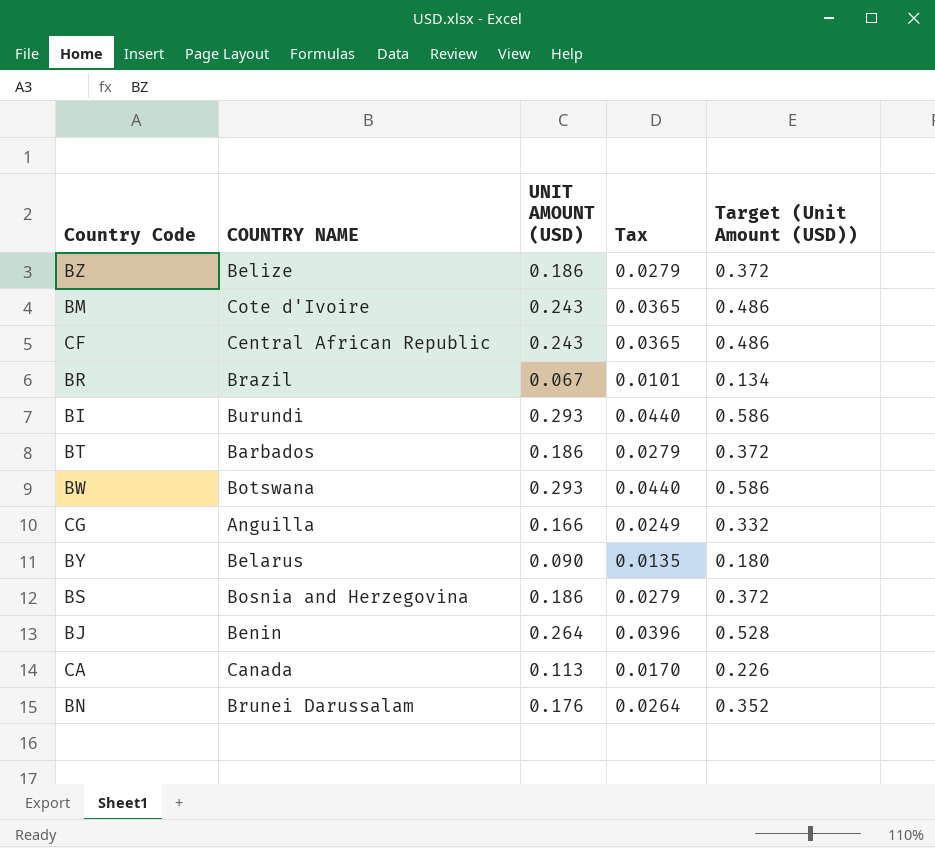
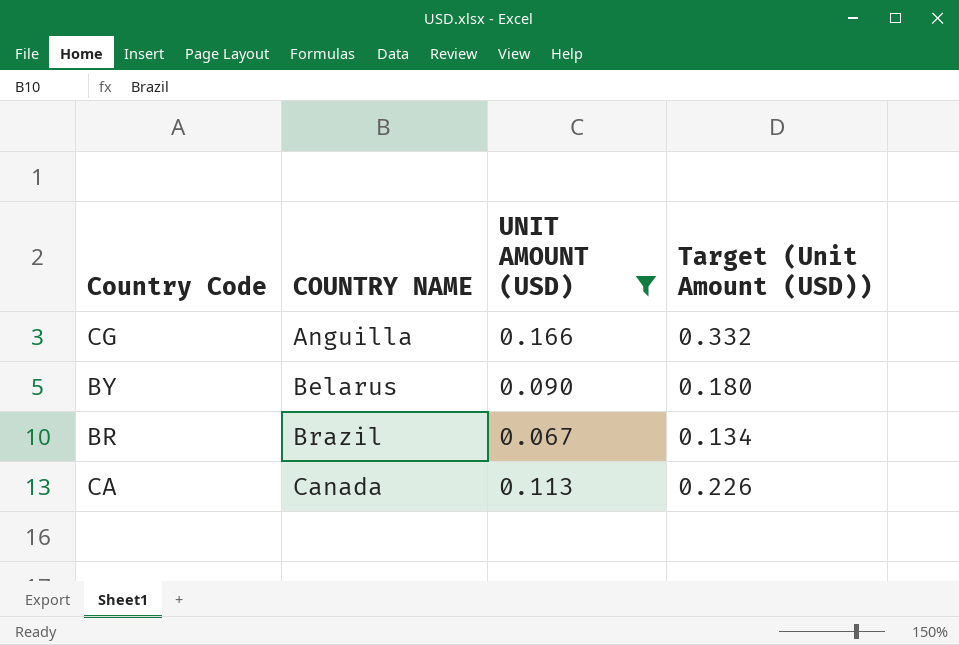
filter: none -> UNIT AMOUNT (USD) <= 0.166
row order: none -> COUNTRY NAME ascending
column Tax | formula: [UNIT AMOUNT (USD)] * 0.15 -> none

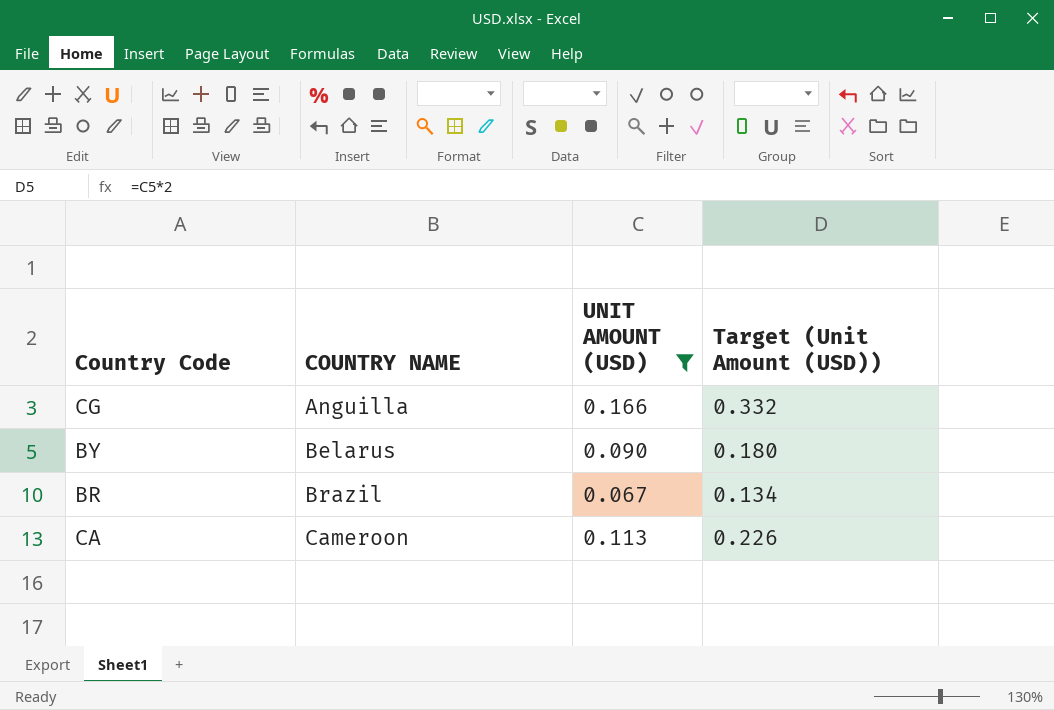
CA | COUNTRY NAME: Canada -> Cameroon

